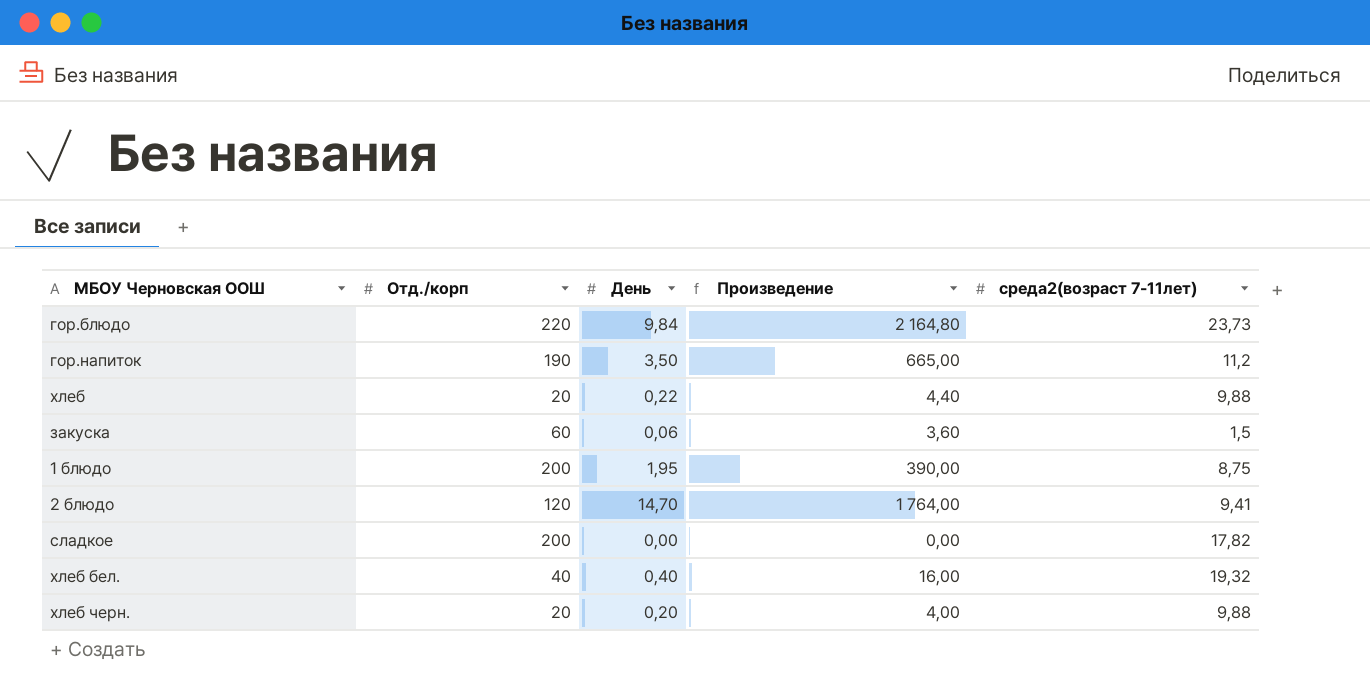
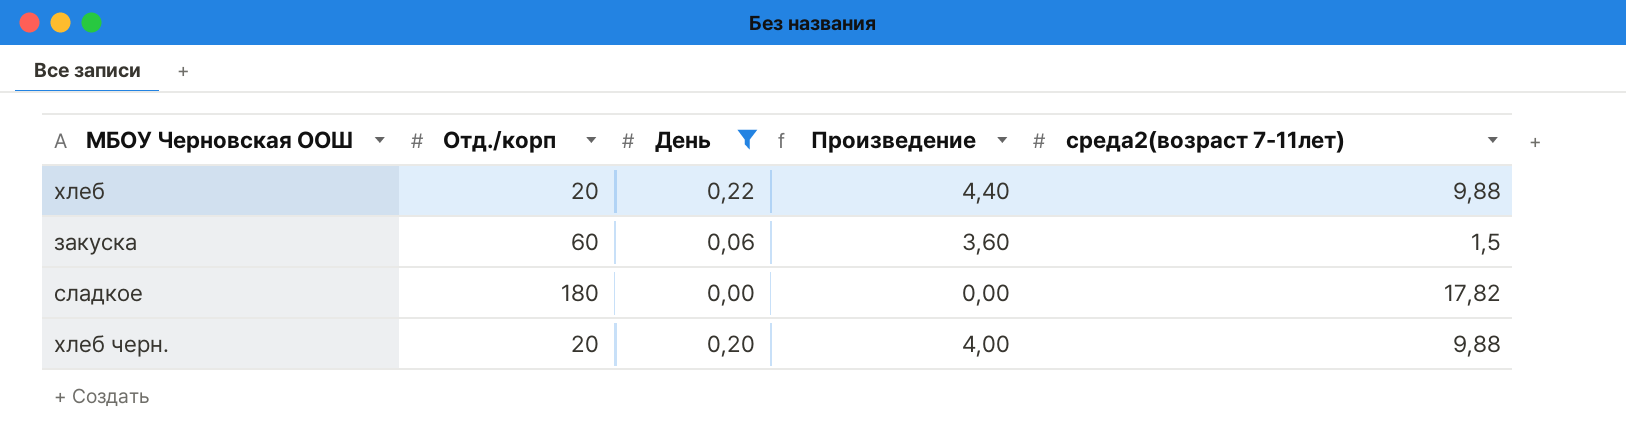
filter: none -> День <= 0,22
сладкое | Отд./корп: 200 -> 180

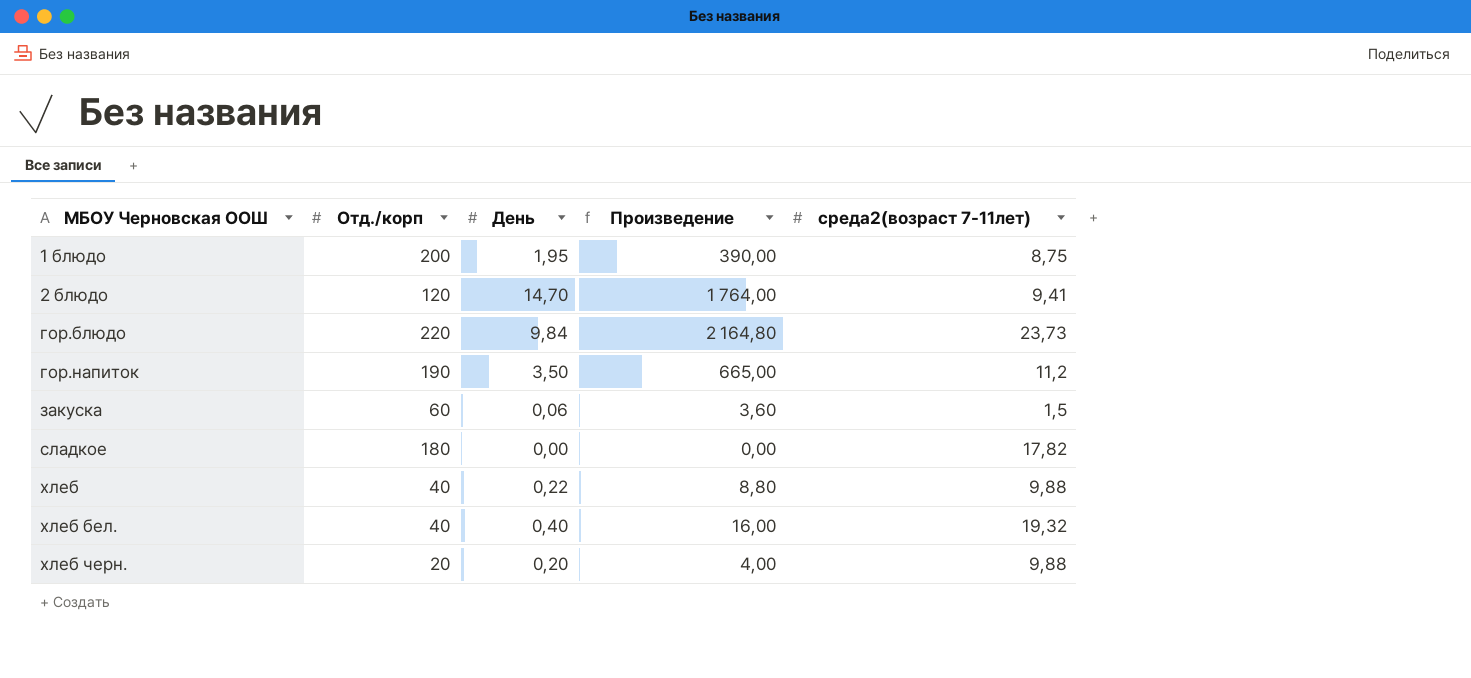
filter: День <= 0,22 -> none
row order: none -> МБОУ Черновская ООШ ascending
хлеб | Отд./корп: 20 -> 40
хлеб | Произведение: 4,40 -> 8,80

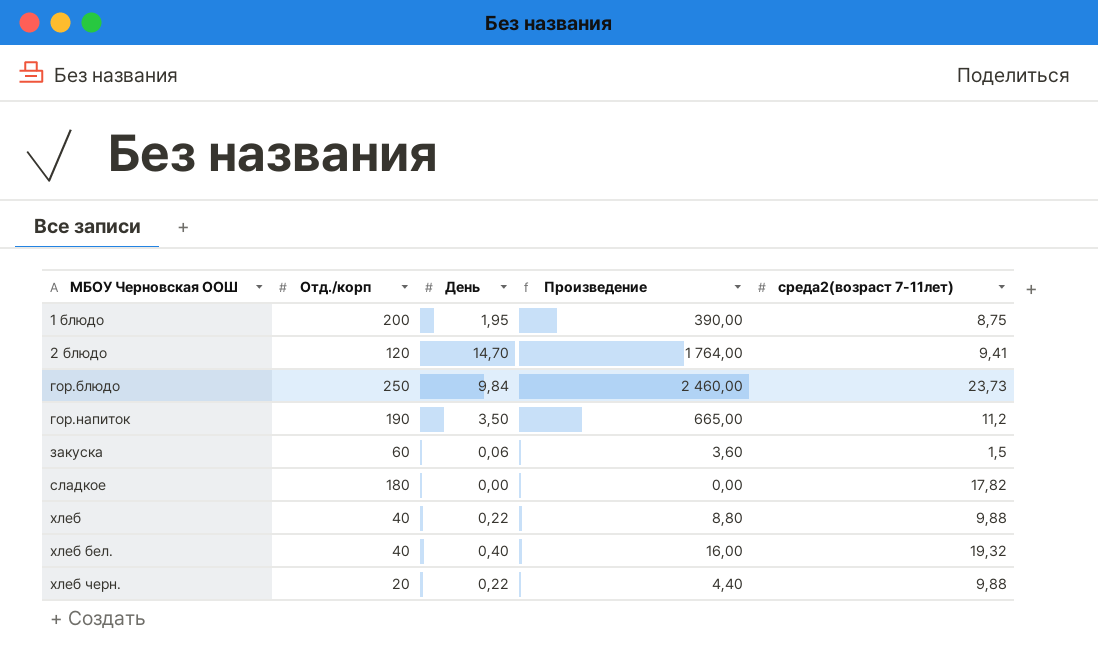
гор.блюдо | Отд./корп: 220 -> 250
гор.блюдо | Произведение: 2 164,80 -> 2 460,00
хлеб черн. | День: 0,20 -> 0,22
хлеб черн. | Произведение: 4,00 -> 4,40

